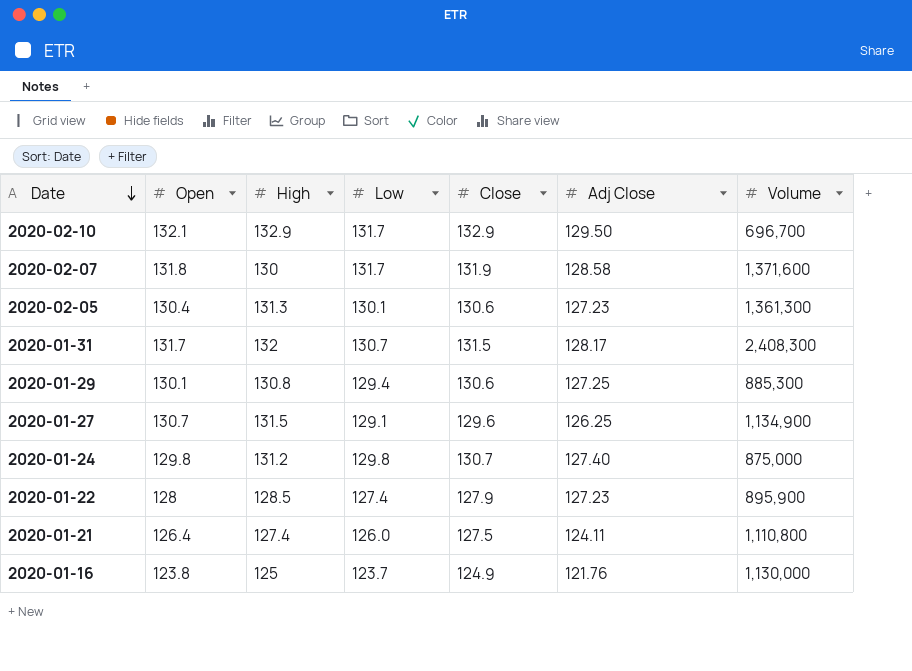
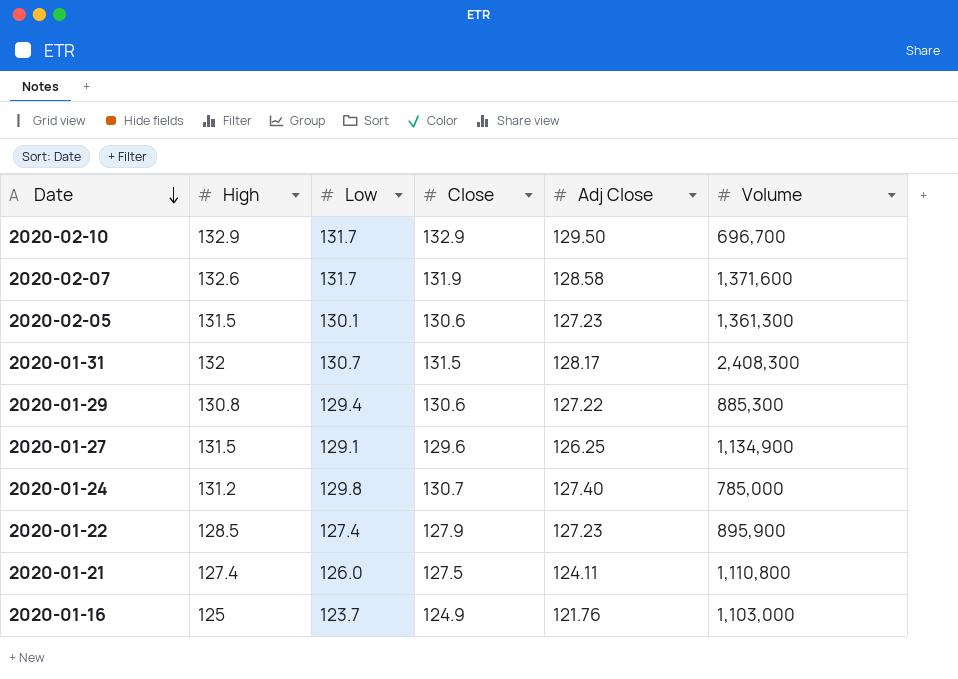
column Open | position: 2 -> none
2020-02-07 | High: 130 -> 132.6
2020-02-05 | High: 131.3 -> 131.5
2020-01-29 | Adj Close: 127.25 -> 127.22
2020-01-24 | Volume: 875,000 -> 785,000
2020-01-16 | Volume: 1,130,000 -> 1,103,000

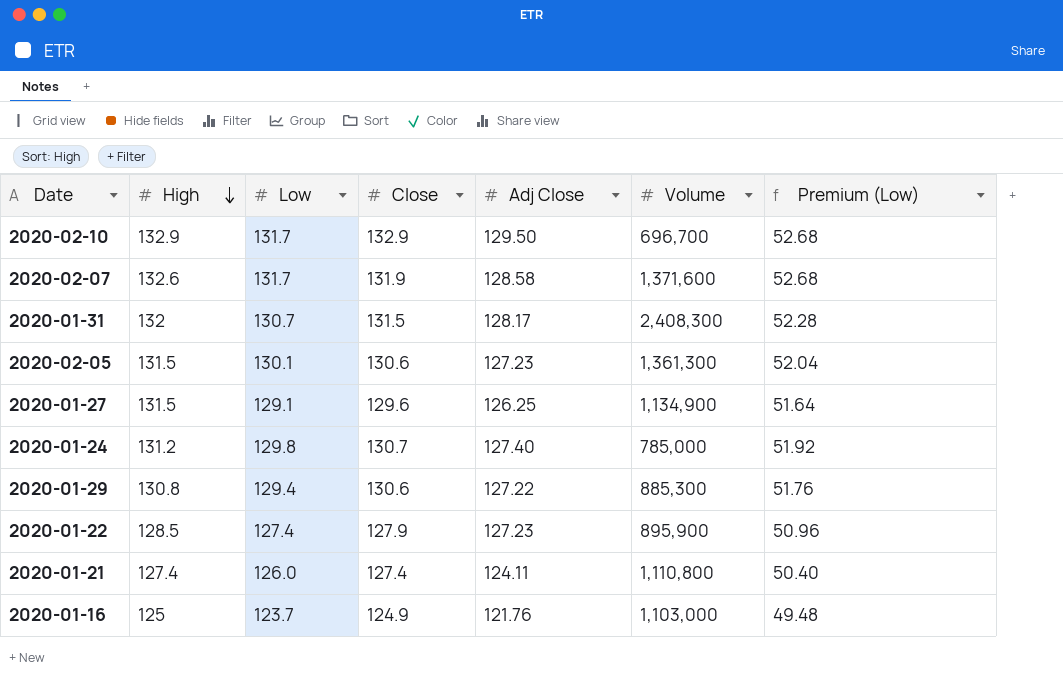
row order: Date descending -> High descending
column Premium (Low) | formula: none -> [Low] * 0.4
2020-01-21 | Close: 127.5 -> 127.4

